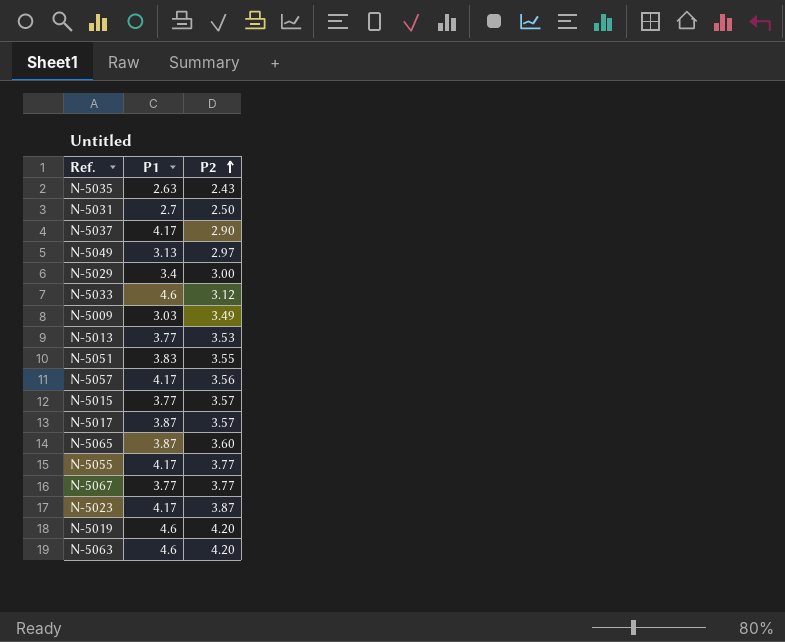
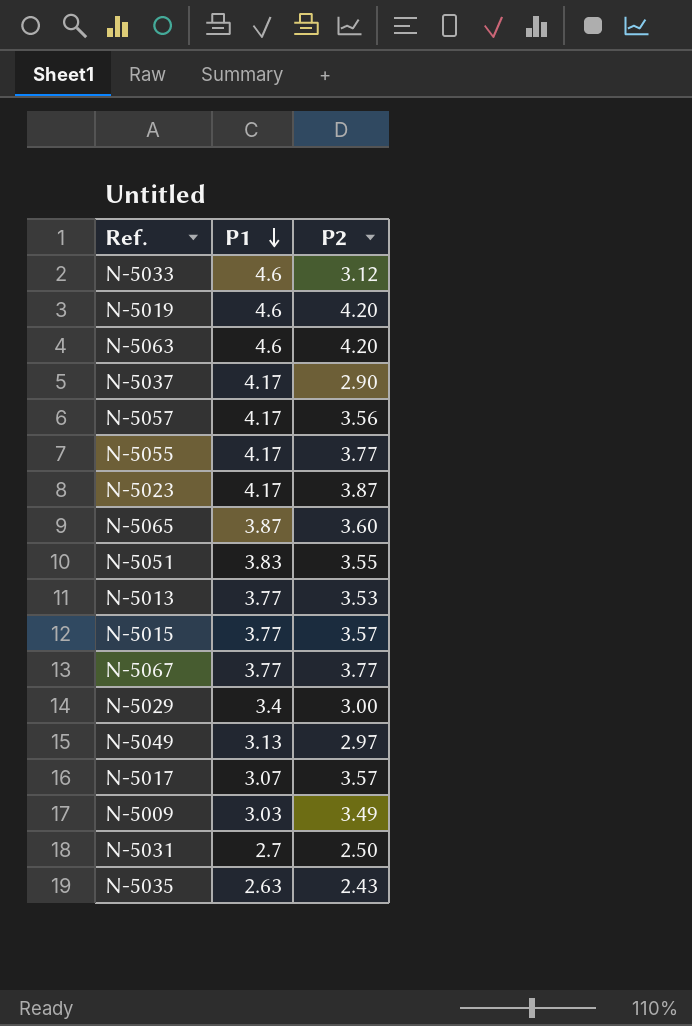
row order: P2 ascending -> P1 descending
N-5017 | P1: 3.87 -> 3.07

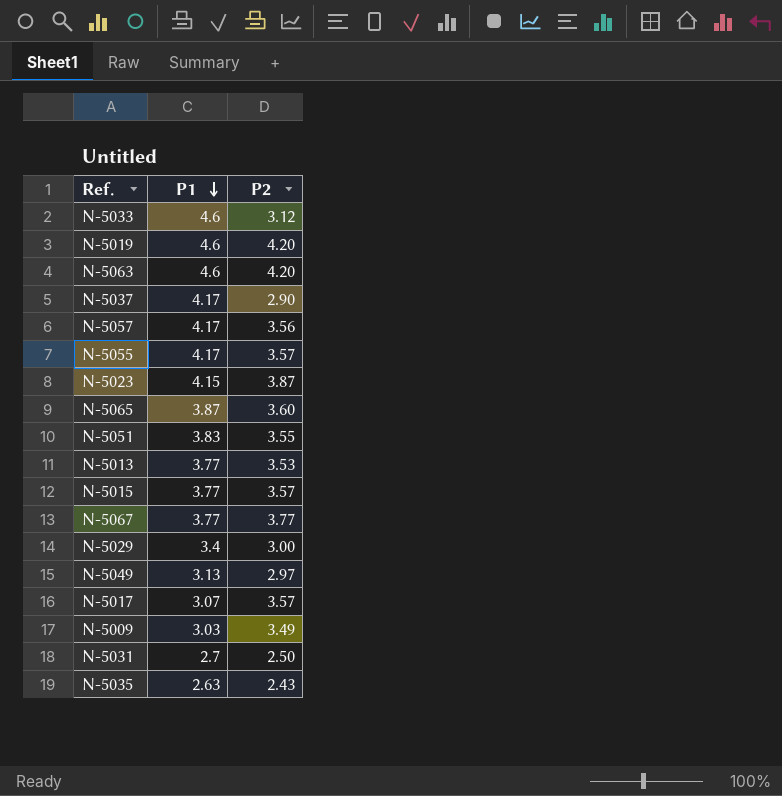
N-5055 | P2: 3.77 -> 3.57
N-5023 | P1: 4.17 -> 4.15

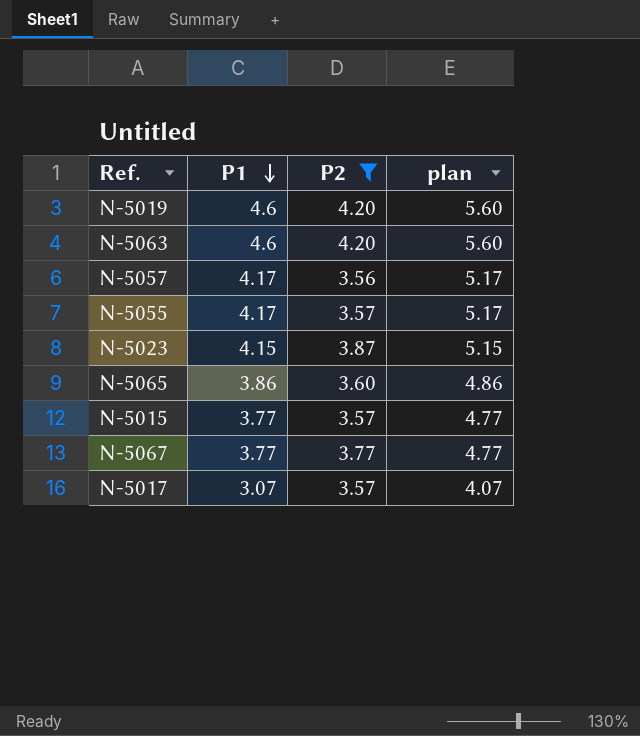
filter: none -> P2 >= 3.56
column plan | formula: none -> [P1] + 1
N-5065 | P1: 3.87 -> 3.86

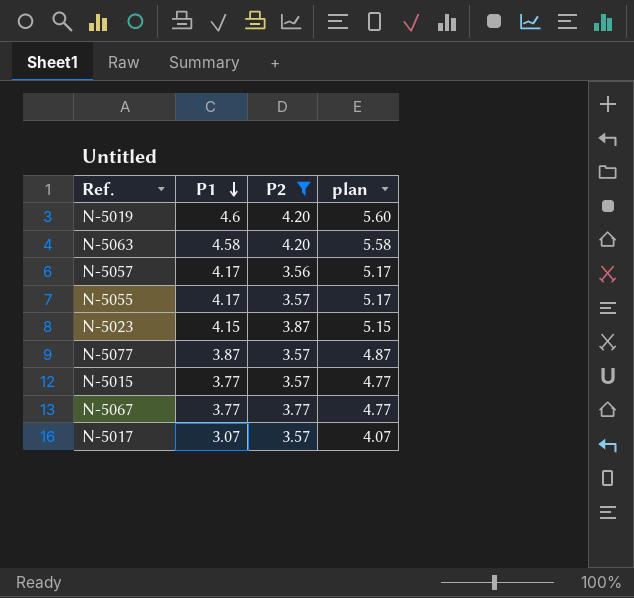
row N-5065: 3.86 | 3.60 | 4.86 -> none
N-5063 | P1: 4.6 -> 4.58
N-5063 | plan: 5.60 -> 5.58
row N-5077: none -> 3.87 | 3.57 | 4.87

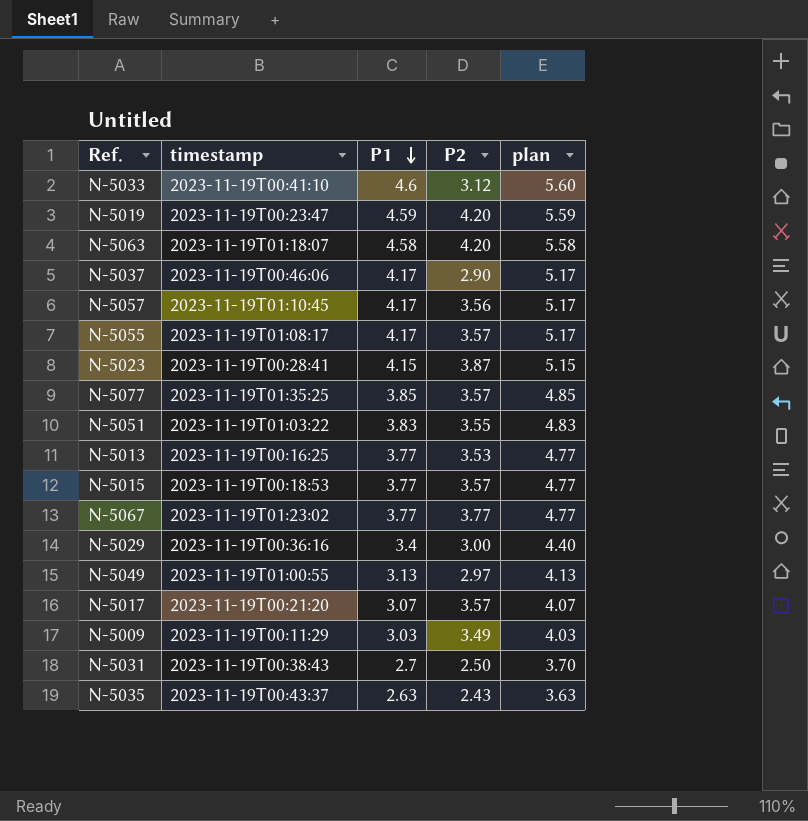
filter: P2 >= 3.56 -> none
column timestamp | position: none -> 2
N-5019 | P1: 4.6 -> 4.59
N-5019 | plan: 5.60 -> 5.59
N-5077 | P1: 3.87 -> 3.85
N-5077 | plan: 4.87 -> 4.85

